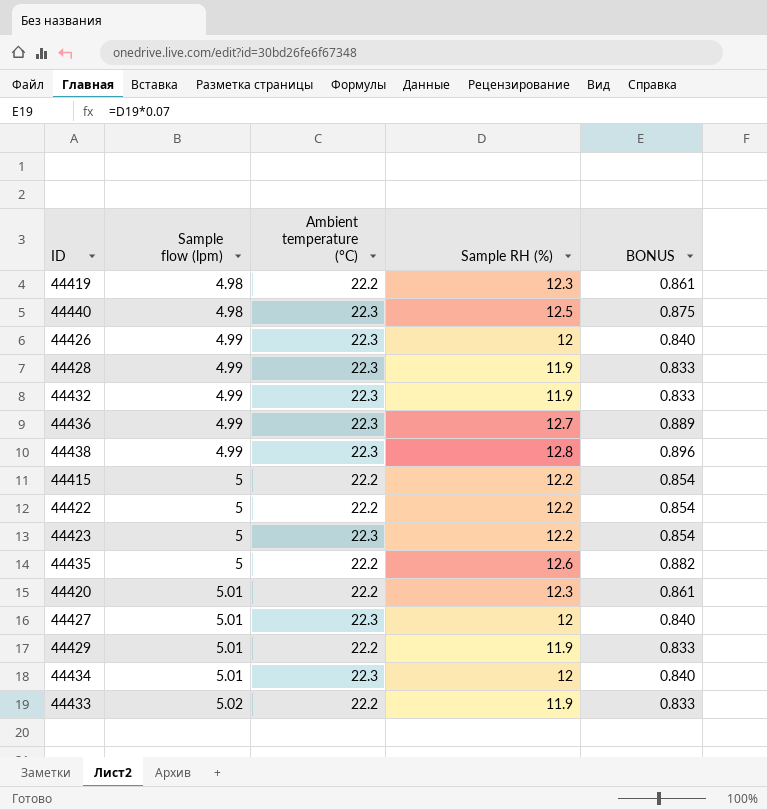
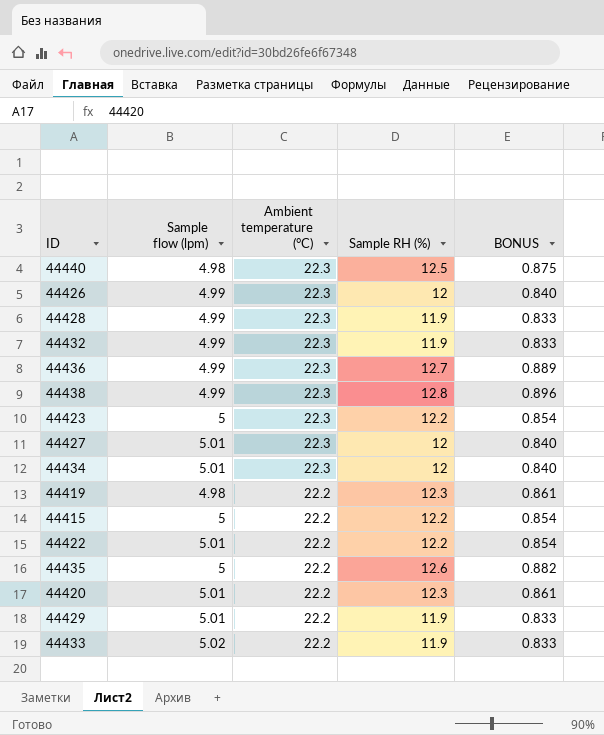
row order: Sample flow (lpm) ascending -> Ambient temperature (°C) descending
44422 | Sample flow (lpm): 5 -> 5.01

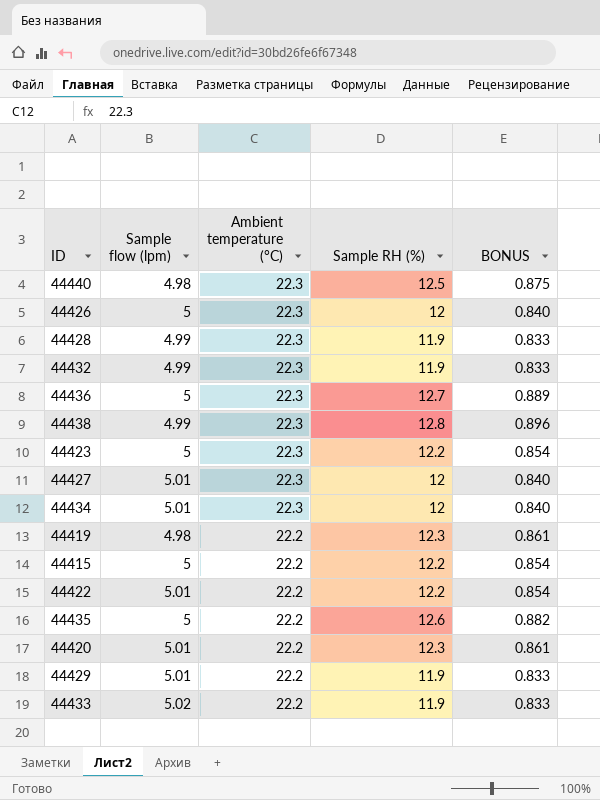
44426 | Sample flow (lpm): 4.99 -> 5
44436 | Sample flow (lpm): 4.99 -> 5

